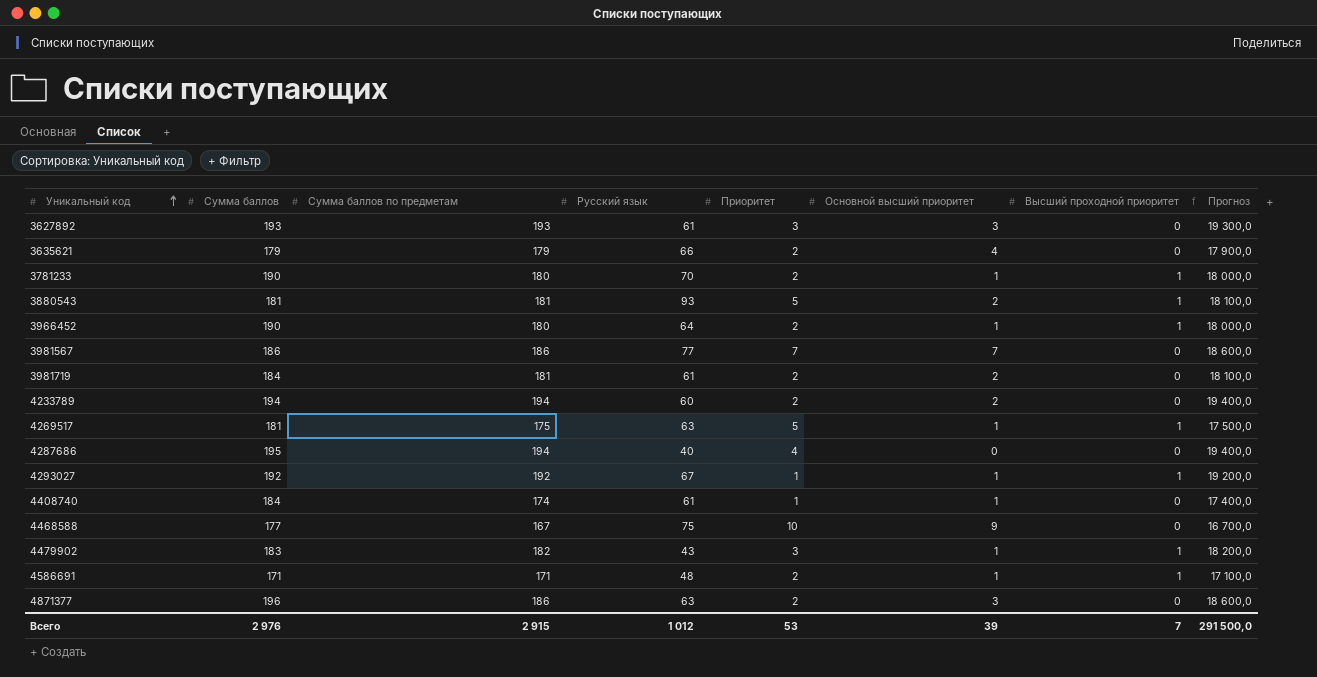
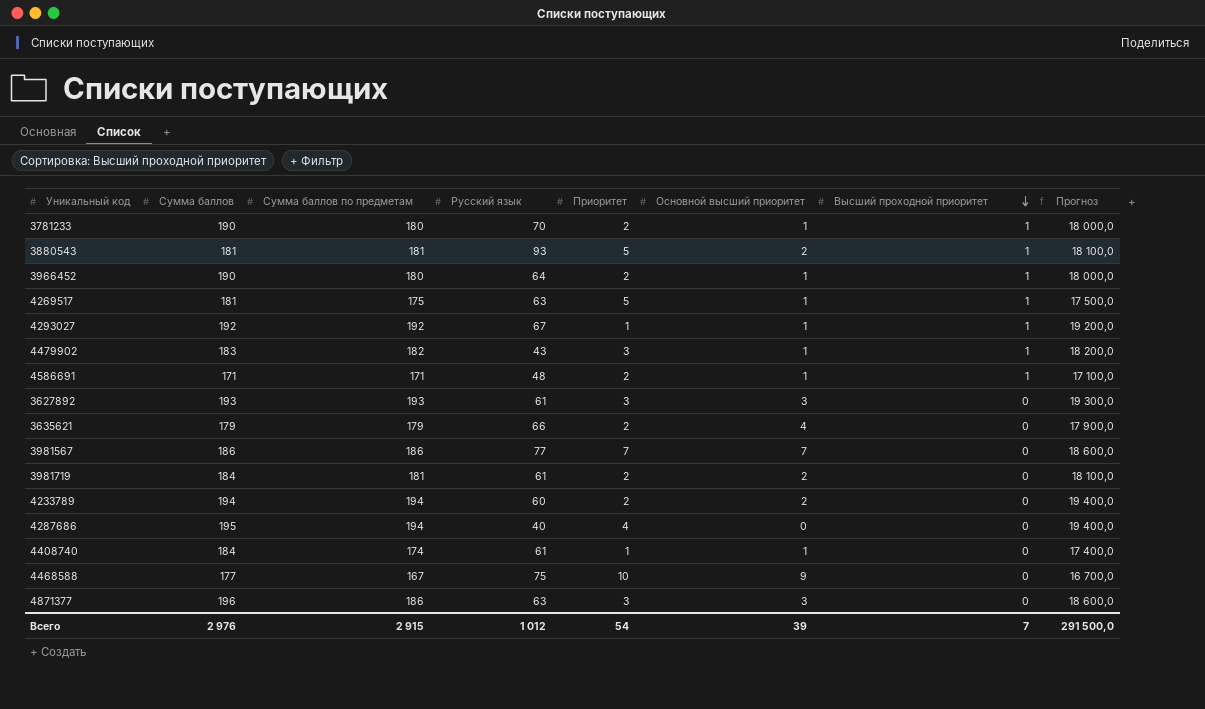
row order: Уникальный код ascending -> Высший проходной приоритет descending
4871377 | Приоритет: 2 -> 3
Всего | Приоритет: 53 -> 54

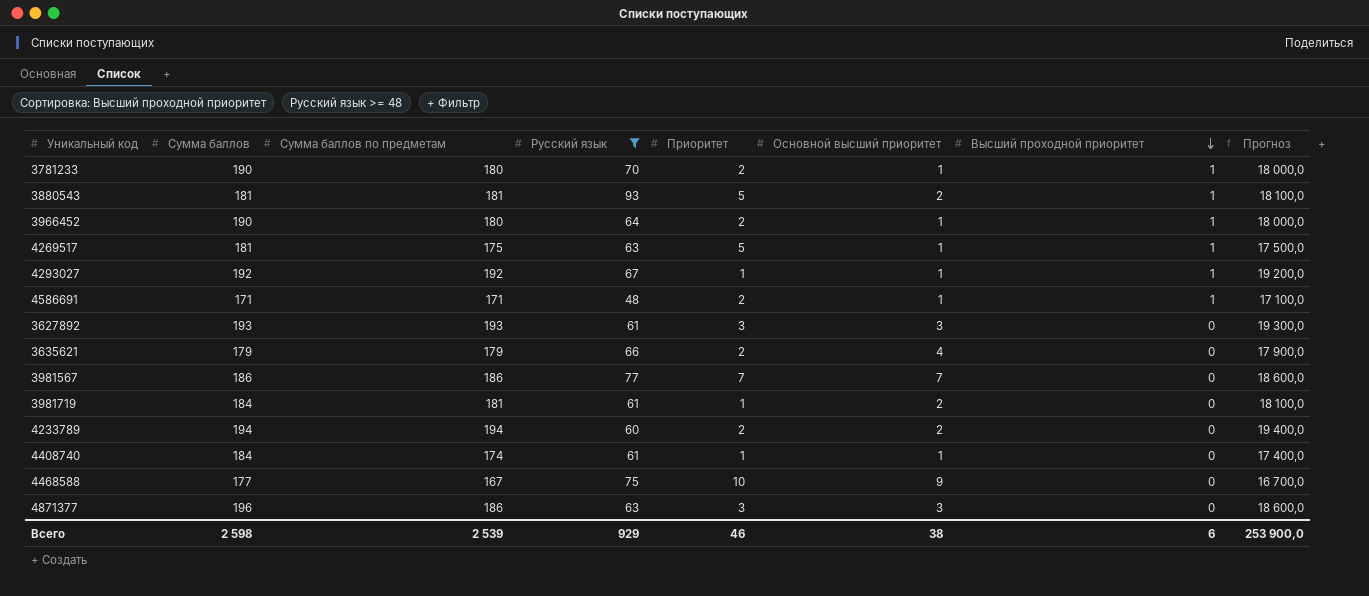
filter: none -> Русский язык >= 48
3981719 | Приоритет: 2 -> 1
Всего | Сумма баллов: 2 976 -> 2 598
Всего | Сумма баллов по предметам: 2 915 -> 2 539
Всего | Русский язык: 1 012 -> 929
Всего | Приоритет: 54 -> 46
Всего | Основной высший приоритет: 39 -> 38
Всего | Высший проходной приоритет: 7 -> 6
Всего | Прогноз: 291 500,0 -> 253 900,0

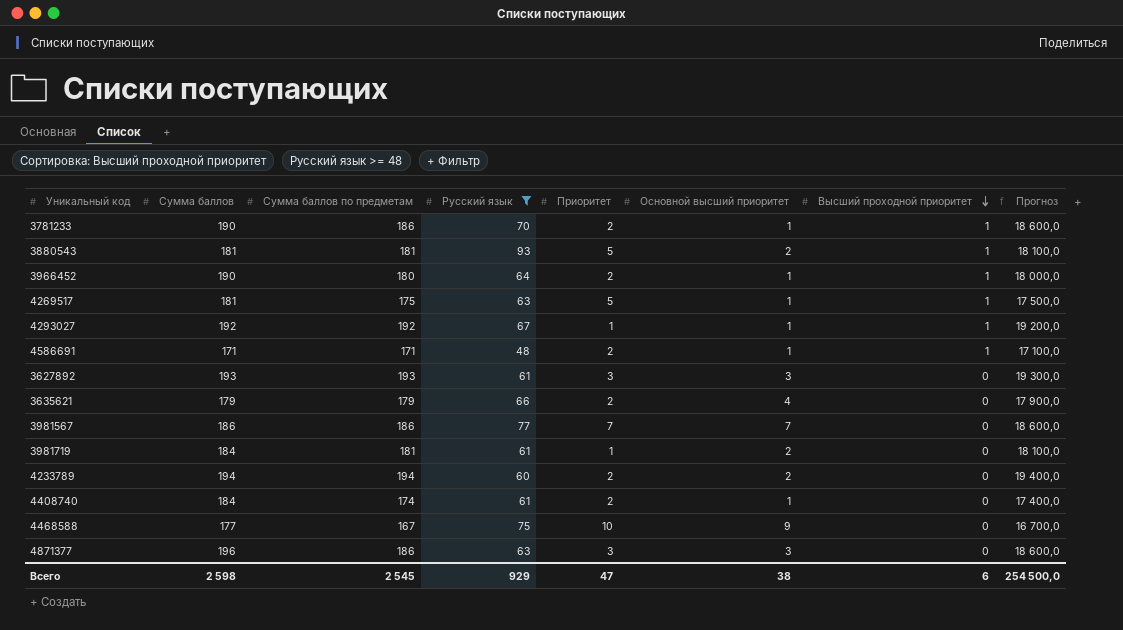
3781233 | Сумма баллов по предметам: 180 -> 186
3781233 | Прогноз: 18 000,0 -> 18 600,0
4408740 | Приоритет: 1 -> 2
Всего | Сумма баллов по предметам: 2 539 -> 2 545
Всего | Приоритет: 46 -> 47
Всего | Прогноз: 253 900,0 -> 254 500,0

